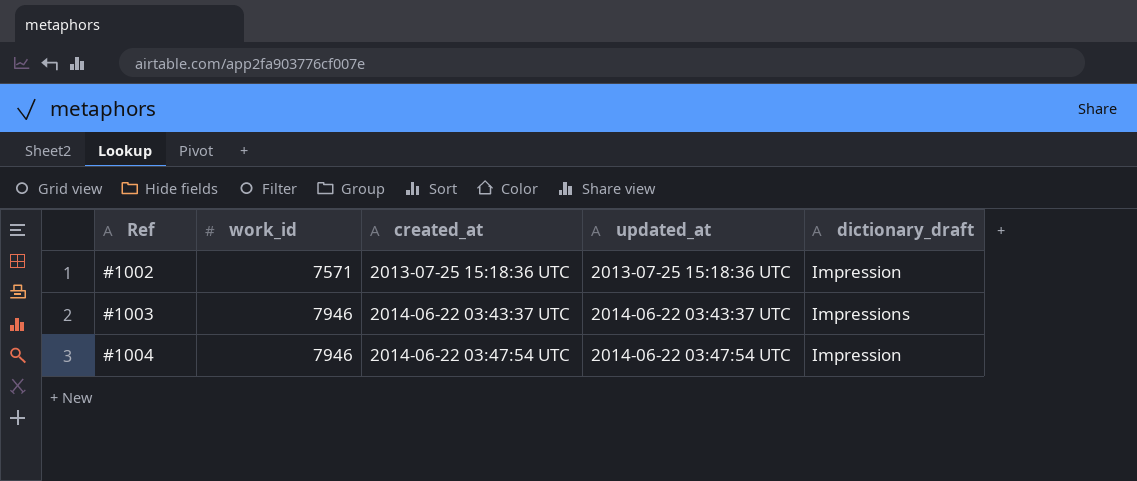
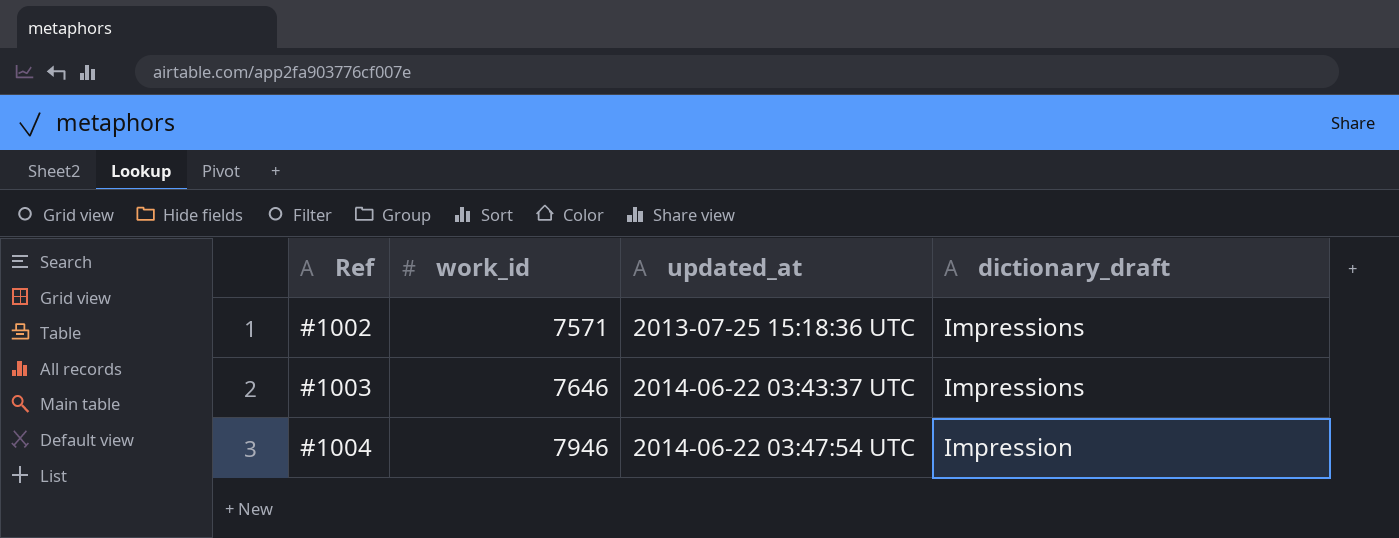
column created_at | position: 3 -> none
#1002 | dictionary_draft: Impression -> Impressions
#1003 | work_id: 7946 -> 7646

